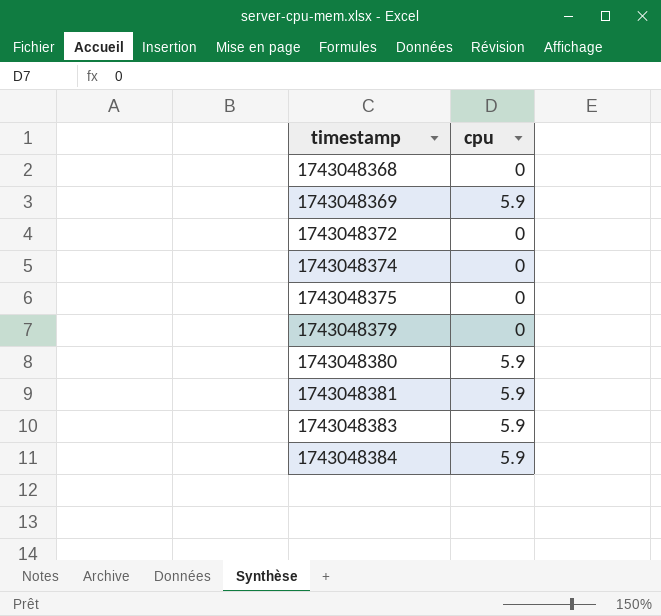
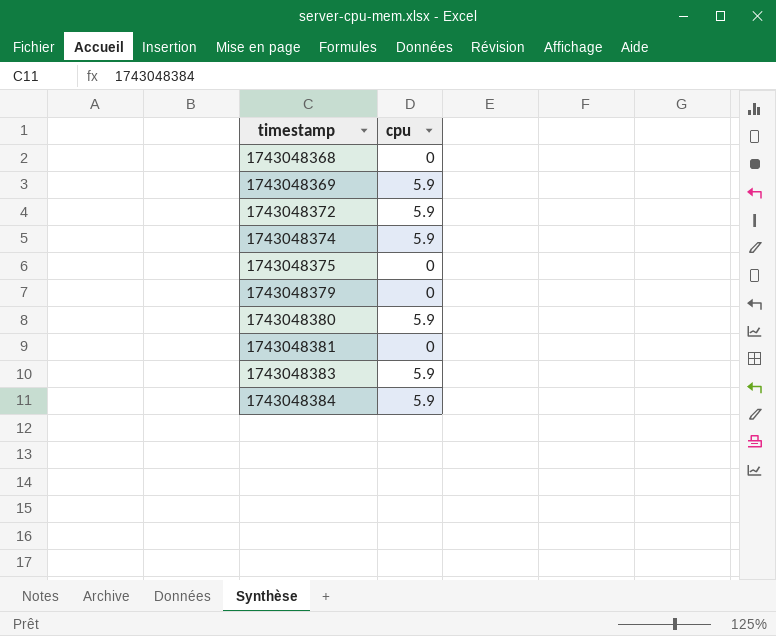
1743048372 | cpu: 0 -> 5.9
1743048374 | cpu: 0 -> 5.9
1743048381 | cpu: 5.9 -> 0

